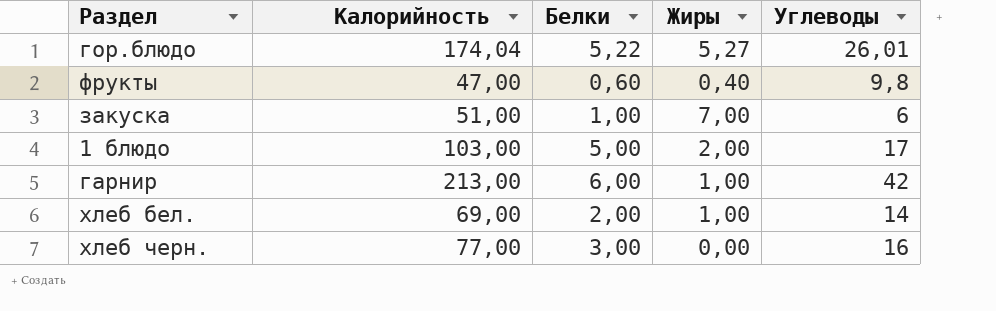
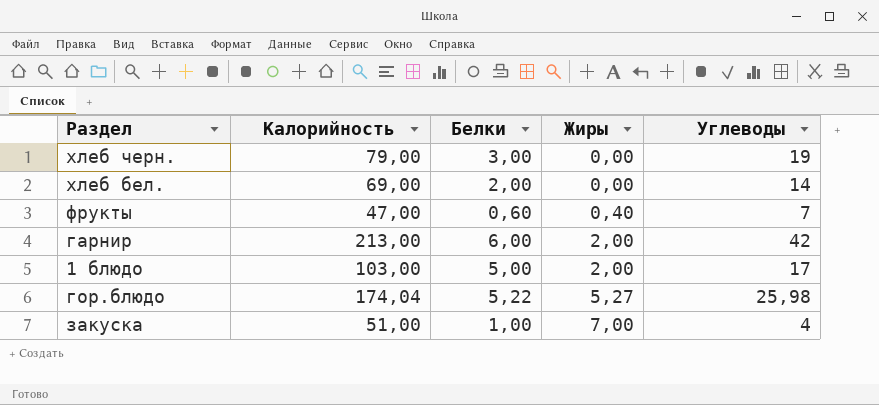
row order: none -> Жиры ascending
хлеб черн. | Калорийность: 77,00 -> 79,00
хлеб черн. | Углеводы: 16 -> 19
хлеб бел. | Жиры: 1,00 -> 0,00
фрукты | Углеводы: 9,8 -> 7
гарнир | Жиры: 1,00 -> 2,00
гор.блюдо | Углеводы: 26,01 -> 25,98
закуска | Углеводы: 6 -> 4

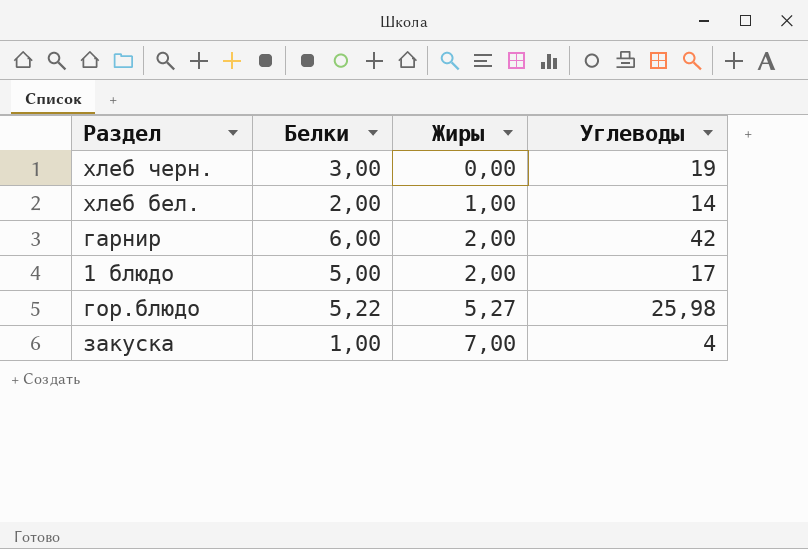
column Калорийность | position: 2 -> none
row фрукты: 47,00 | 0,60 | 0,40 | 7 -> none
хлеб бел. | Жиры: 0,00 -> 1,00

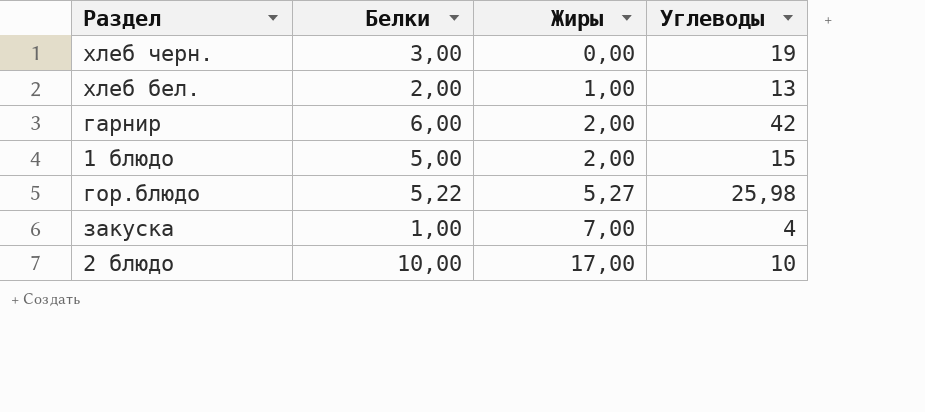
хлеб бел. | Углеводы: 14 -> 13
1 блюдо | Углеводы: 17 -> 15
row 2 блюдо: none -> 10,00 | 17,00 | 10

